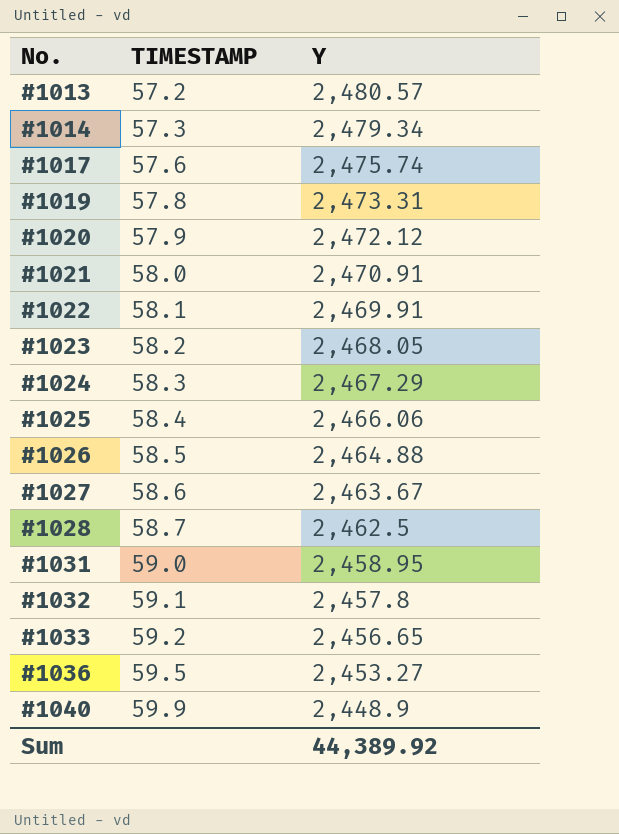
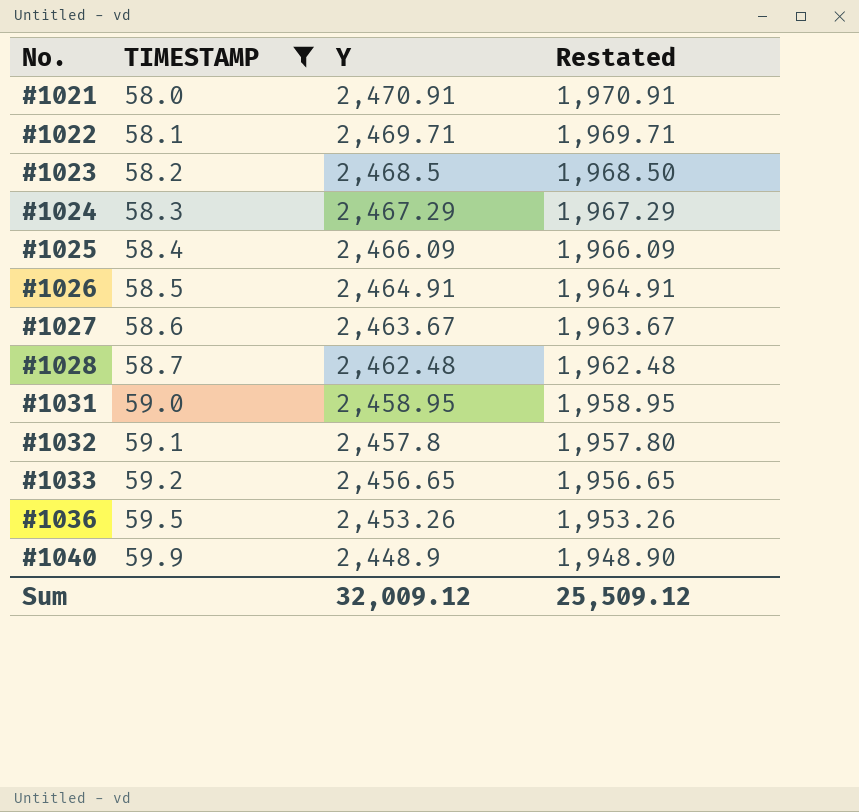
filter: none -> TIMESTAMP >= 58.0
column Restated | formula: none -> [Y] - 500
#1022 | Y: 2,469.91 -> 2,469.71
#1023 | Y: 2,468.05 -> 2,468.5
#1025 | Y: 2,466.06 -> 2,466.09
#1026 | Y: 2,464.88 -> 2,464.91
#1028 | Y: 2,462.5 -> 2,462.48
#1036 | Y: 2,453.27 -> 2,453.26
Sum | Y: 44,389.92 -> 32,009.12

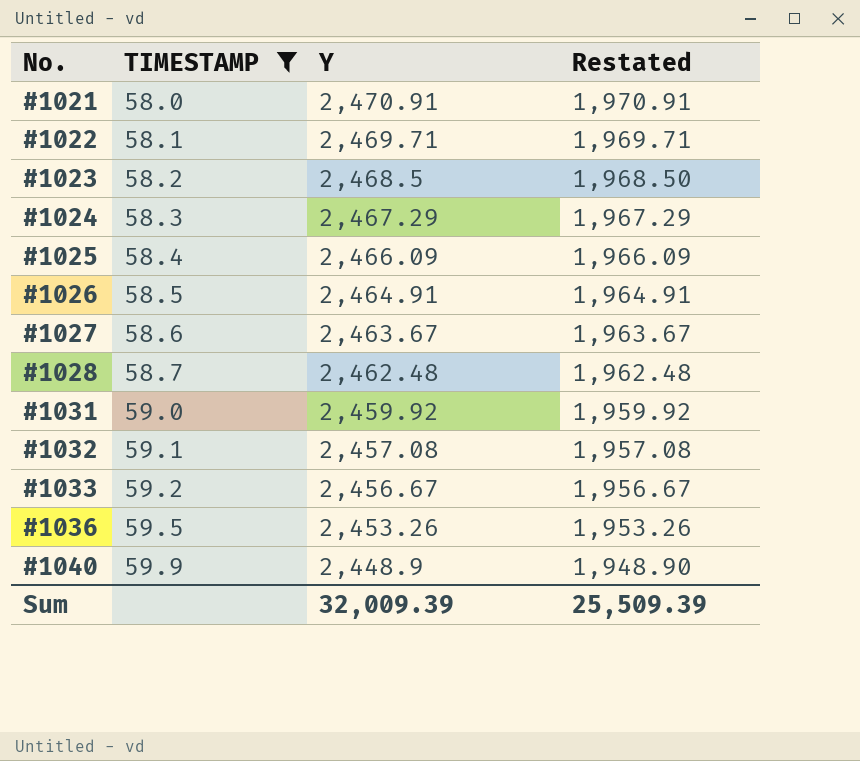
#1031 | Y: 2,458.95 -> 2,459.92
#1031 | Restated: 1,958.95 -> 1,959.92
#1032 | Y: 2,457.8 -> 2,457.08
#1032 | Restated: 1,957.80 -> 1,957.08
#1033 | Y: 2,456.65 -> 2,456.67
#1033 | Restated: 1,956.65 -> 1,956.67
Sum | Y: 32,009.12 -> 32,009.39
Sum | Restated: 25,509.12 -> 25,509.39

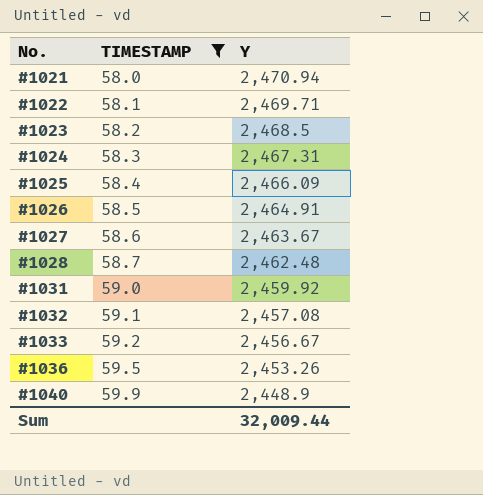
column Restated | formula: [Y] - 500 -> none
#1021 | Y: 2,470.91 -> 2,470.94
#1024 | Y: 2,467.29 -> 2,467.31
Sum | Y: 32,009.39 -> 32,009.44

